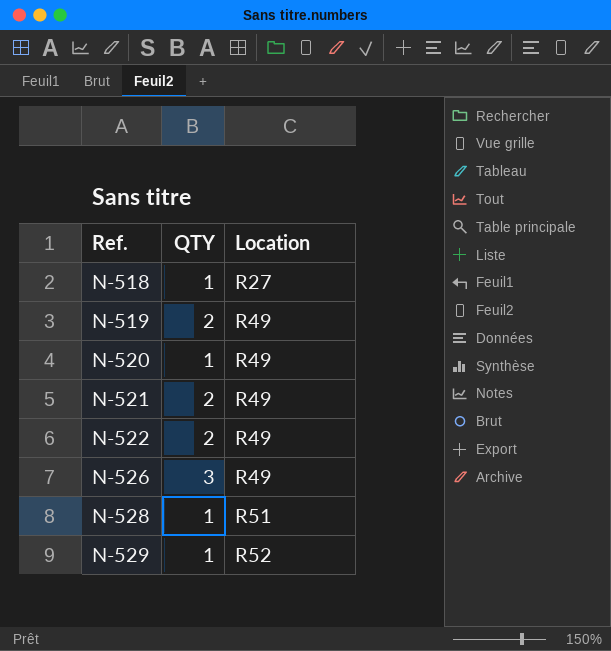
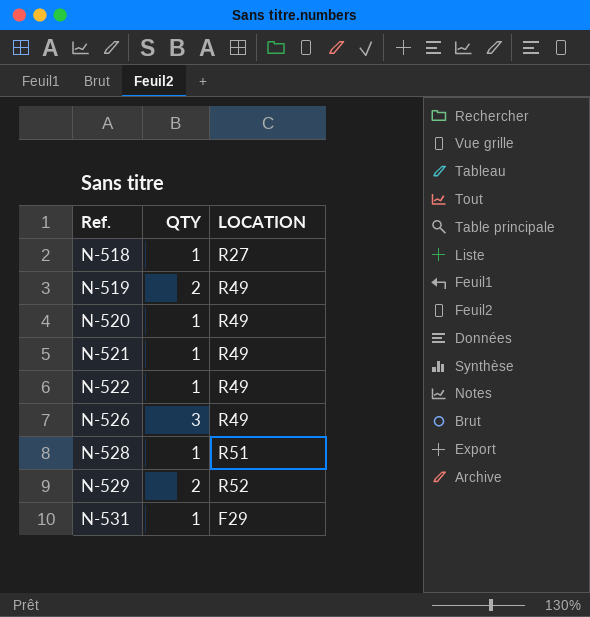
column name: Location -> LOCATION
N-521 | QTY: 2 -> 1
N-522 | QTY: 2 -> 1
N-529 | QTY: 1 -> 2
row N-531: none -> 1 | F29

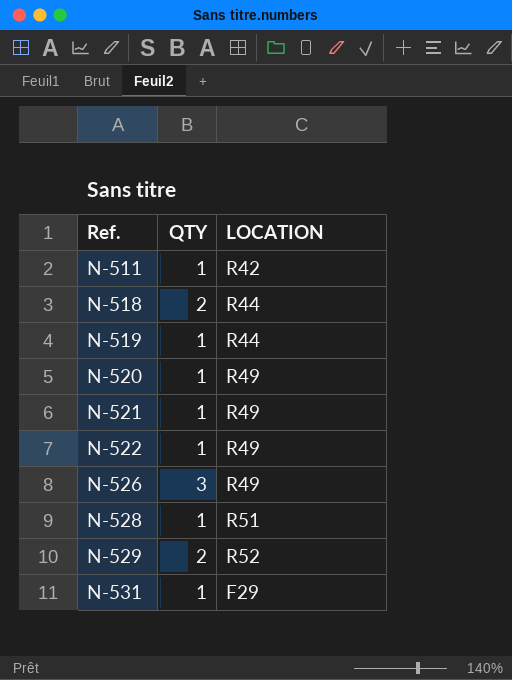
row N-511: none -> 1 | R42
N-518 | QTY: 1 -> 2
N-518 | LOCATION: R27 -> R44
N-519 | QTY: 2 -> 1
N-519 | LOCATION: R49 -> R44

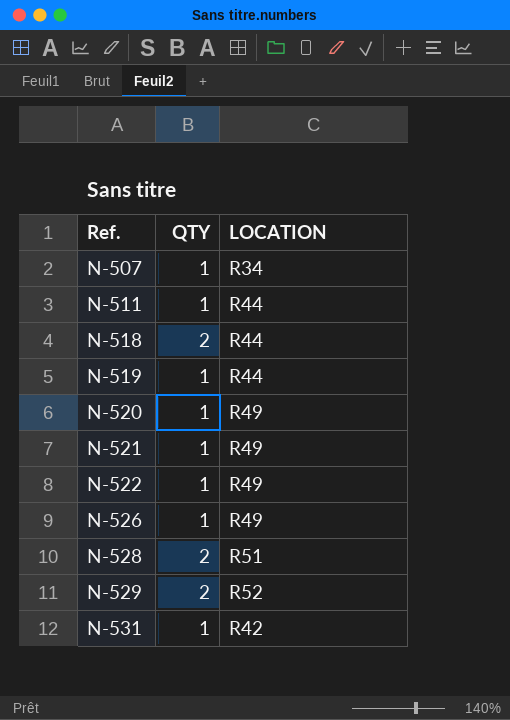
row N-507: none -> 1 | R34
N-511 | LOCATION: R42 -> R44
N-526 | QTY: 3 -> 1
N-528 | QTY: 1 -> 2
N-531 | LOCATION: F29 -> R42

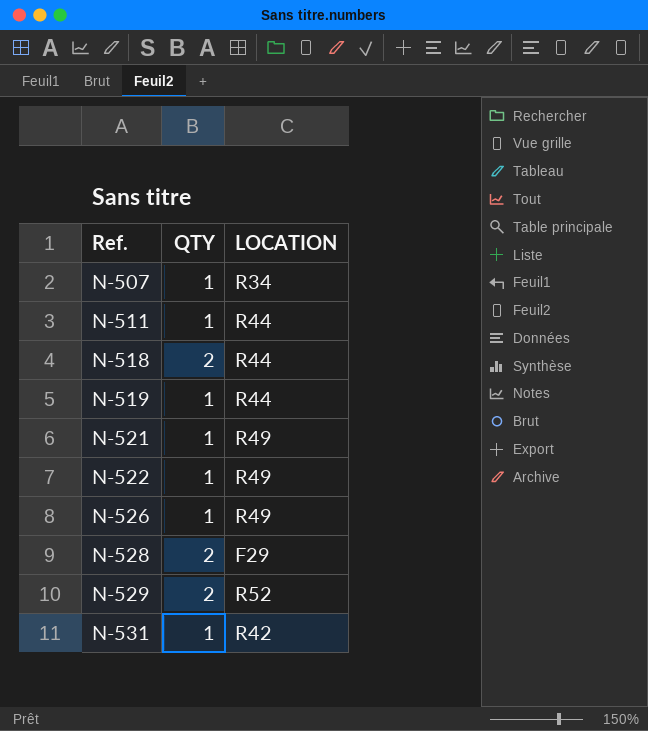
row N-520: 1 | R49 -> none
N-528 | LOCATION: R51 -> F29

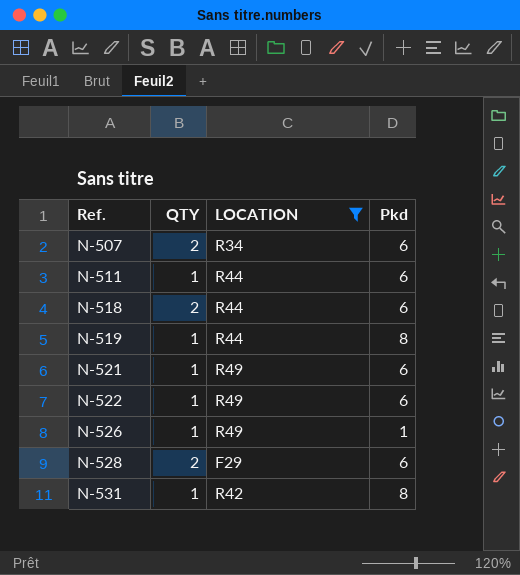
filter: none -> LOCATION != R52
column Pkd | position: none -> 4
N-507 | QTY: 1 -> 2

